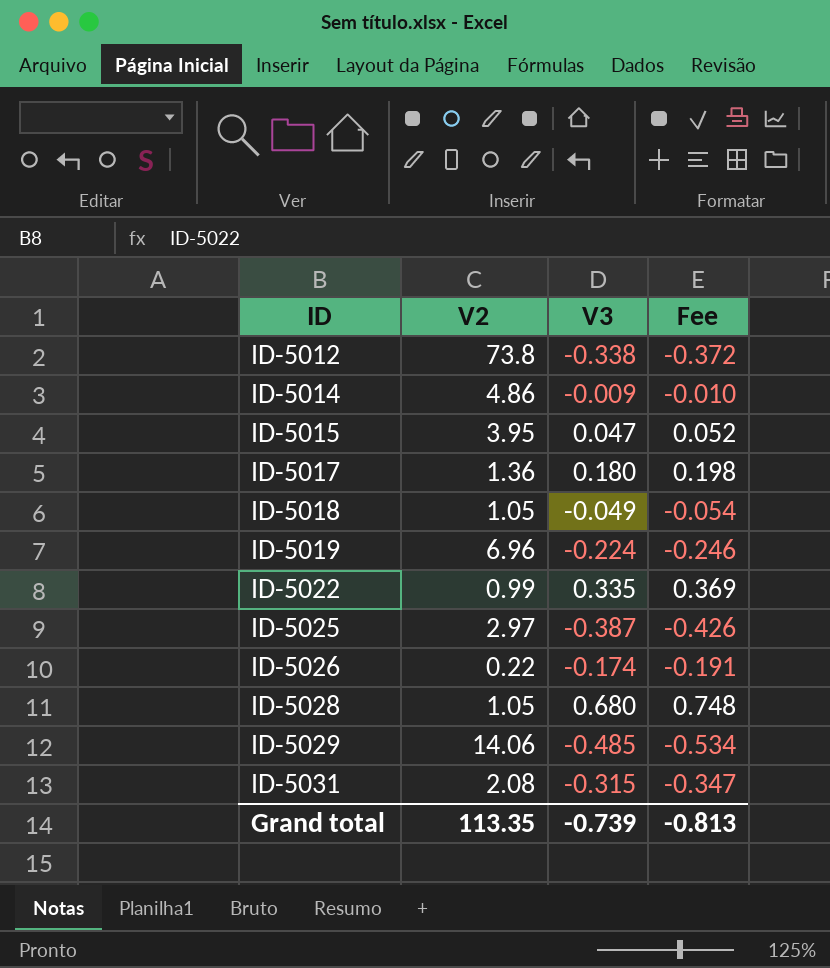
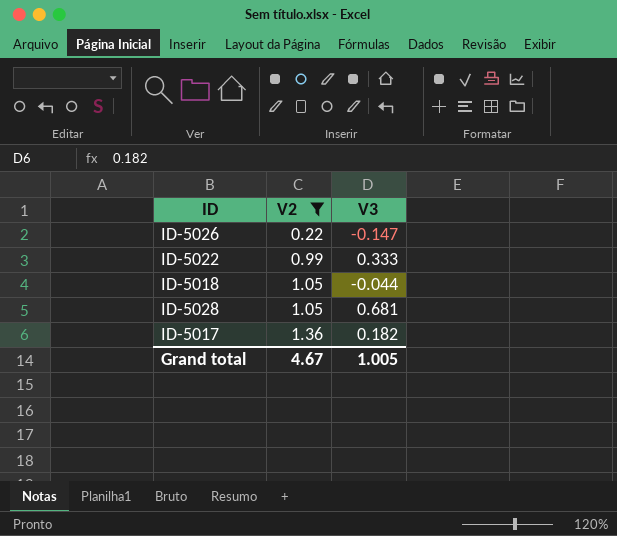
filter: none -> V2 <= 1.36
row order: ID ascending -> V2 ascending
column Fee | formula: [V3] * 1.1 -> none
ID-5026 | V3: -0.174 -> -0.147
ID-5022 | V3: 0.335 -> 0.333
ID-5018 | V3: -0.049 -> -0.044
ID-5028 | V3: 0.680 -> 0.681
ID-5017 | V3: 0.180 -> 0.182
Grand total | V2: 113.35 -> 4.67
Grand total | V3: -0.739 -> 1.005

